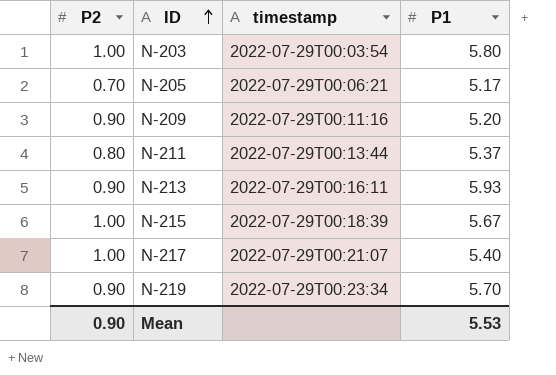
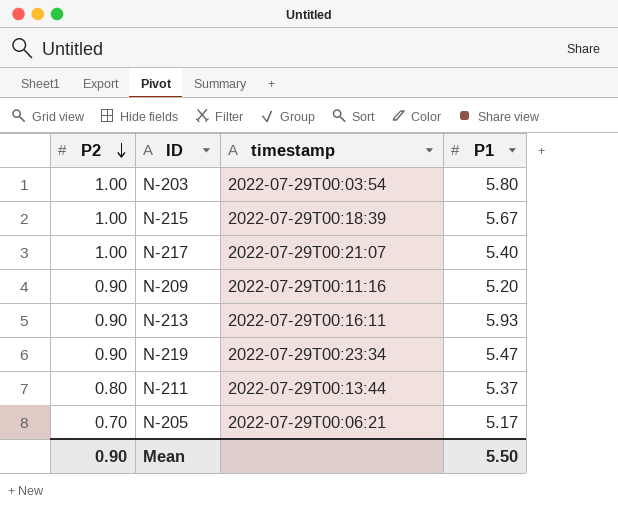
row order: ID ascending -> P2 descending
N-219 | P1: 5.70 -> 5.47
Mean | P1: 5.53 -> 5.50

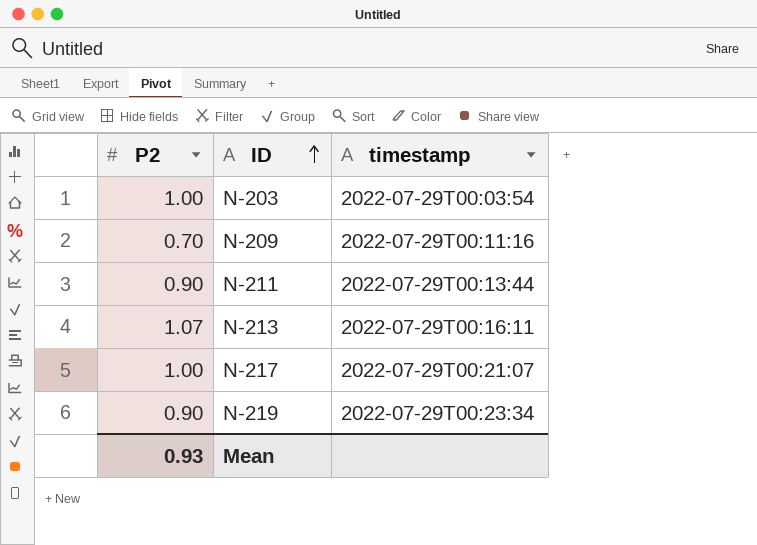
row order: P2 descending -> ID ascending
column P1 | position: 4 -> none
row N-215: 1.00 | 2022-07-29T00:18:39 | 5.67 -> none
row N-205: 0.70 | 2022-07-29T00:06:21 | 5.17 -> none
N-209 | P2: 0.90 -> 0.70
N-211 | P2: 0.80 -> 0.90
N-213 | P2: 0.90 -> 1.07
Mean | P2: 0.90 -> 0.93

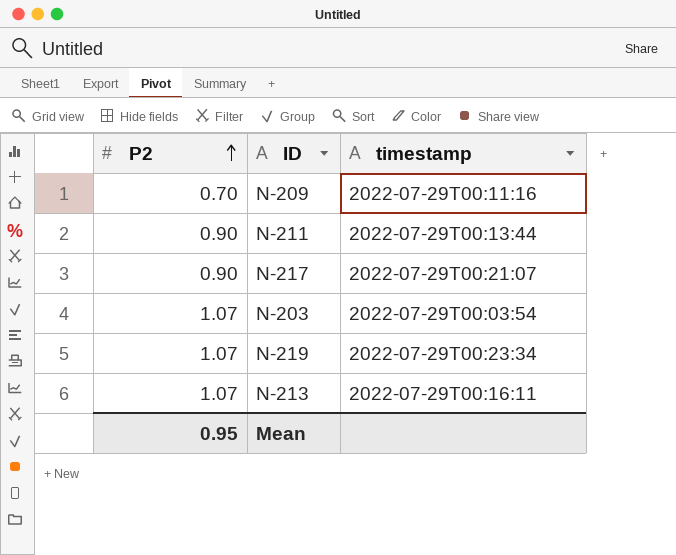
row order: ID ascending -> P2 ascending
N-217 | P2: 1.00 -> 0.90
N-203 | P2: 1.00 -> 1.07
N-219 | P2: 0.90 -> 1.07
Mean | P2: 0.93 -> 0.95

